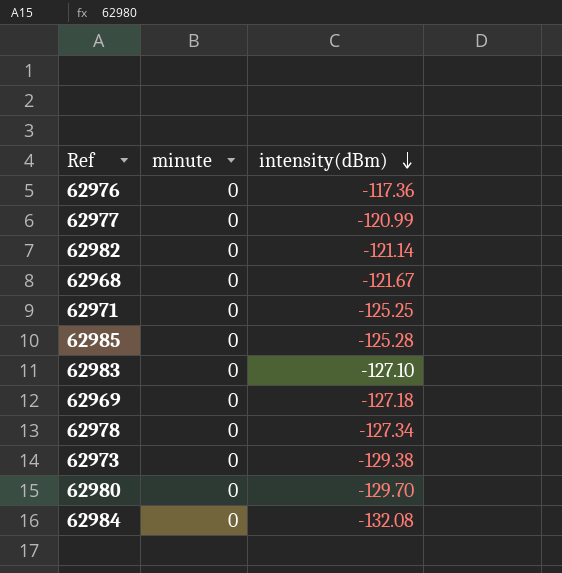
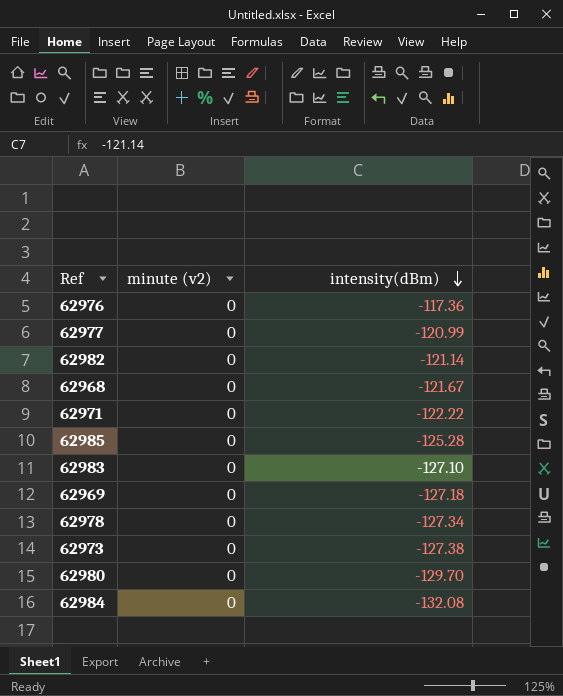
column name: minute -> minute (v2)
62971 | intensity(dBm): -125.25 -> -122.22
62973 | intensity(dBm): -129.38 -> -127.38

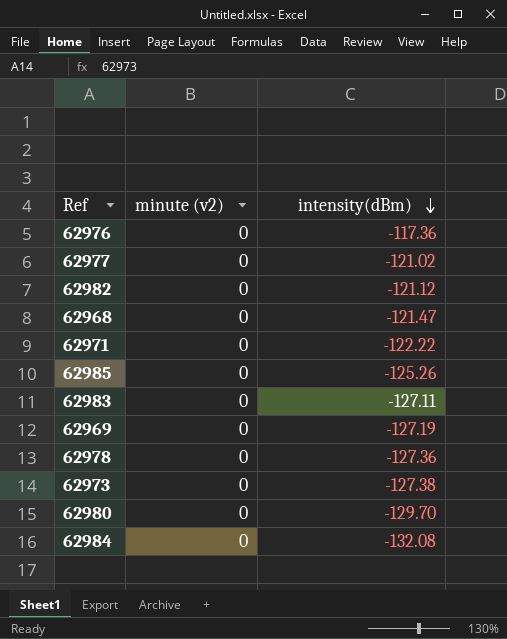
62977 | intensity(dBm): -120.99 -> -121.02
62982 | intensity(dBm): -121.14 -> -121.12
62968 | intensity(dBm): -121.67 -> -121.47
62985 | intensity(dBm): -125.28 -> -125.26
62983 | intensity(dBm): -127.10 -> -127.11
62969 | intensity(dBm): -127.18 -> -127.19
62978 | intensity(dBm): -127.34 -> -127.36

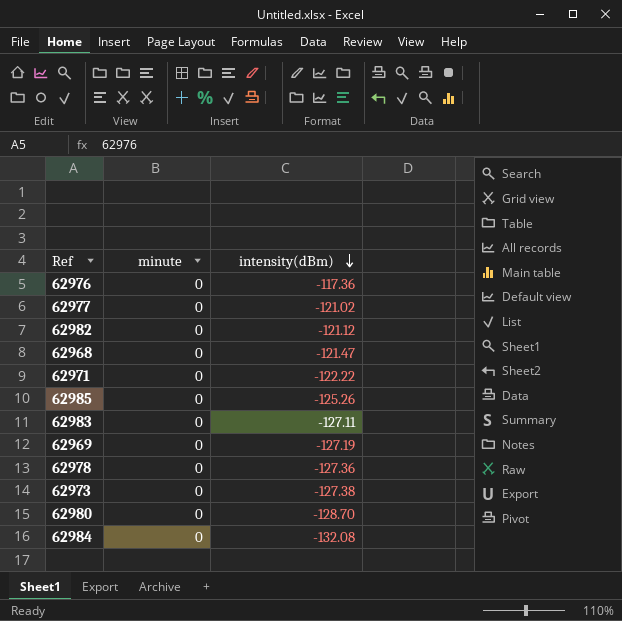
column name: minute (v2) -> minute
62980 | intensity(dBm): -129.70 -> -128.70

